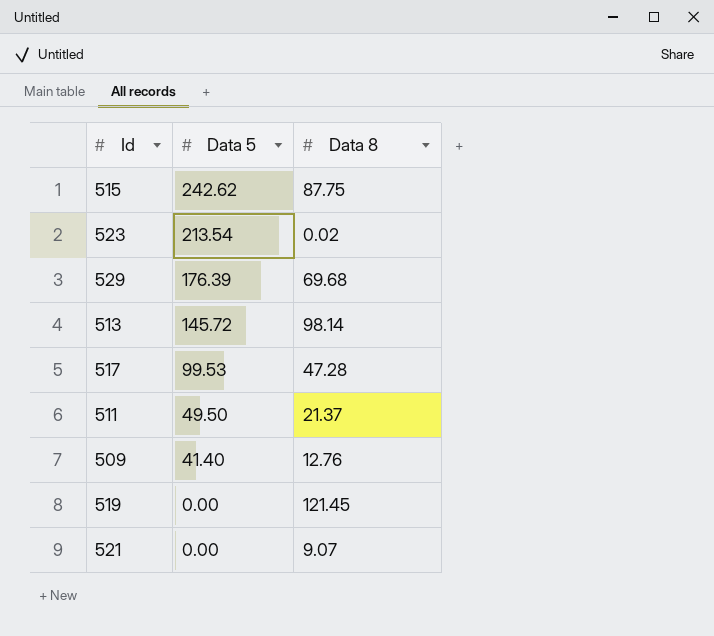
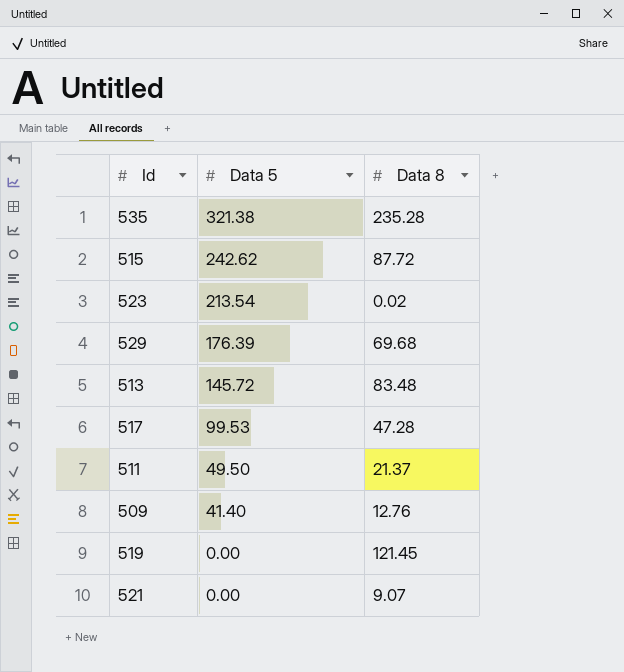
row 535: none -> 321.38 | 235.28
515 | Data 8: 87.75 -> 87.72
513 | Data 8: 98.14 -> 83.48

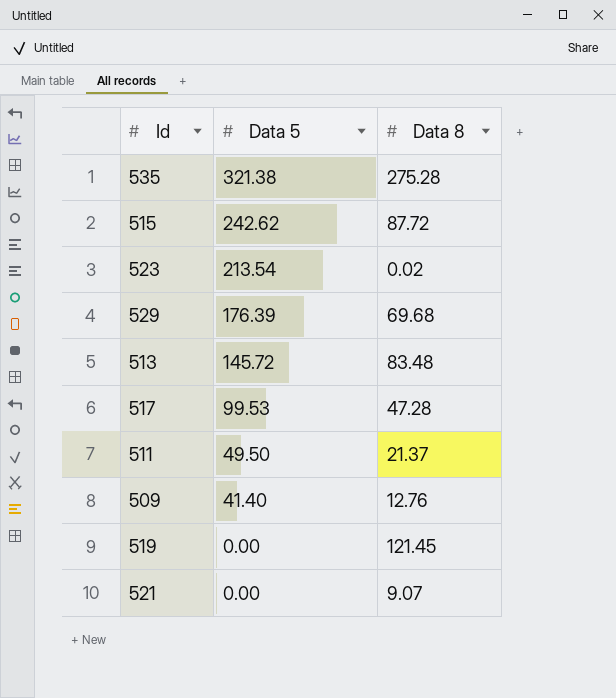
535 | Data 8: 235.28 -> 275.28

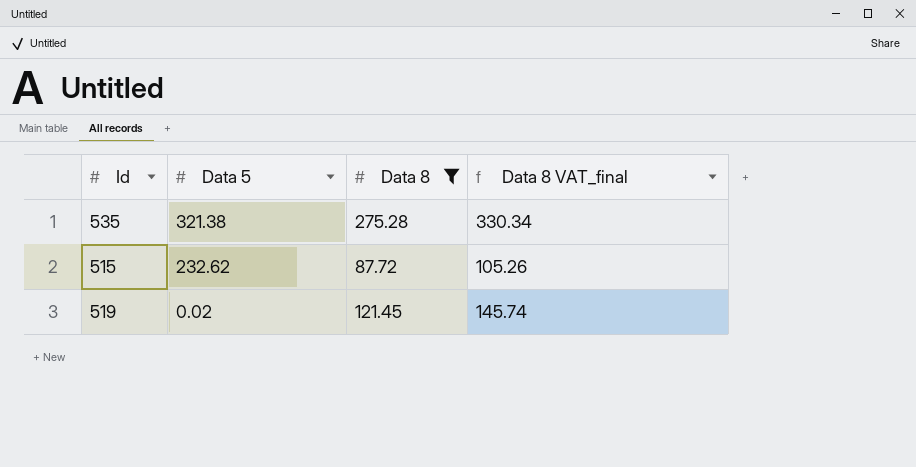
filter: none -> Data 8 >= 87.72
column Data 8 VAT_final | formula: none -> [Data 8] * 1.2
515 | Data 5: 242.62 -> 232.62
519 | Data 5: 0.00 -> 0.02

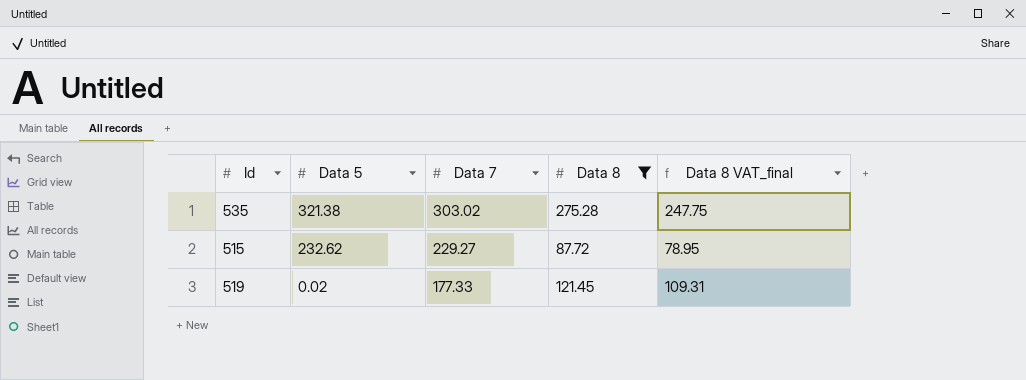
column Data 7 | position: none -> 3
column Data 8 VAT_final | formula: [Data 8] * 1.2 -> [Data 8] * 0.9

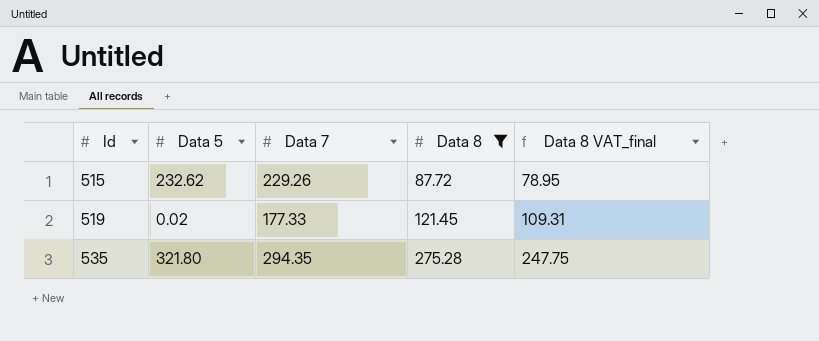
row order: Data 5 descending -> Id ascending
515 | Data 7: 229.27 -> 229.26
535 | Data 5: 321.38 -> 321.80
535 | Data 7: 303.02 -> 294.35

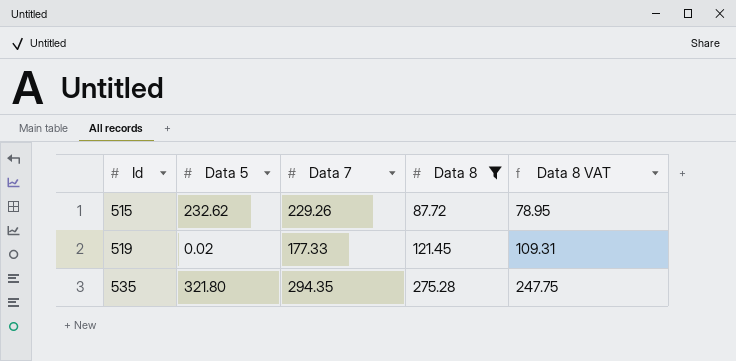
column name: Data 8 VAT_final -> Data 8 VAT

